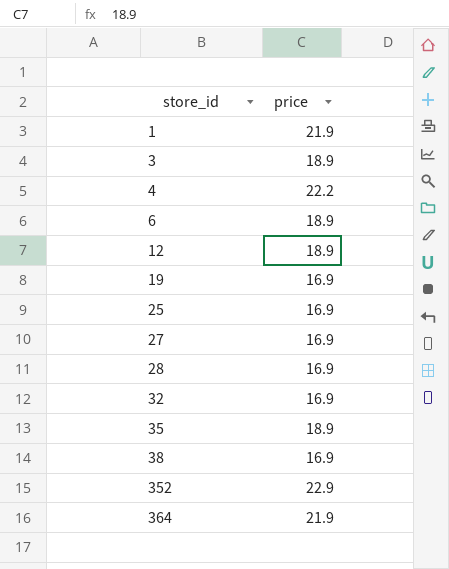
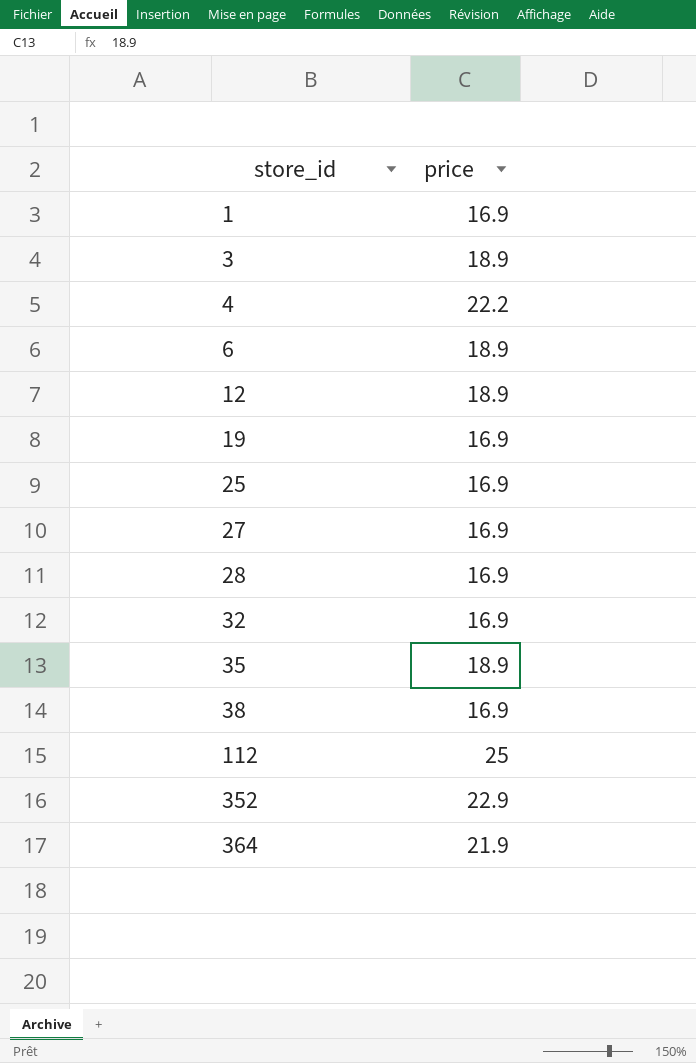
1 | price: 21.9 -> 16.9
row 112: none -> 25

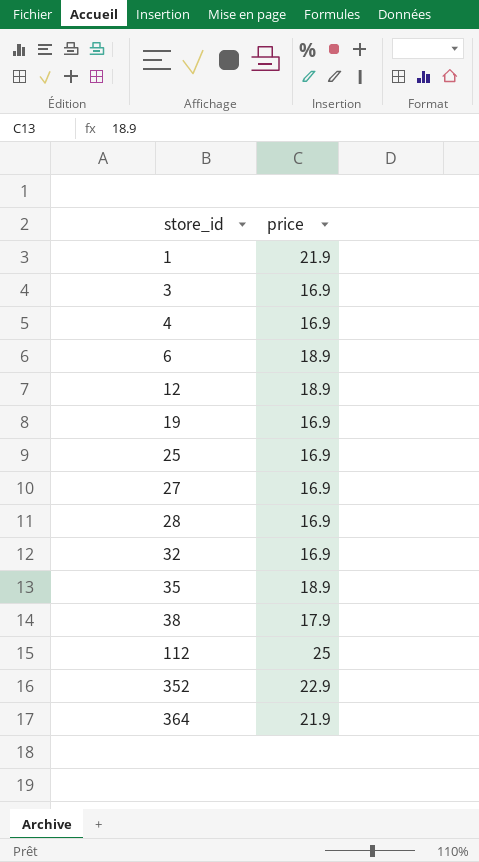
1 | price: 16.9 -> 21.9
3 | price: 18.9 -> 16.9
4 | price: 22.2 -> 16.9
38 | price: 16.9 -> 17.9

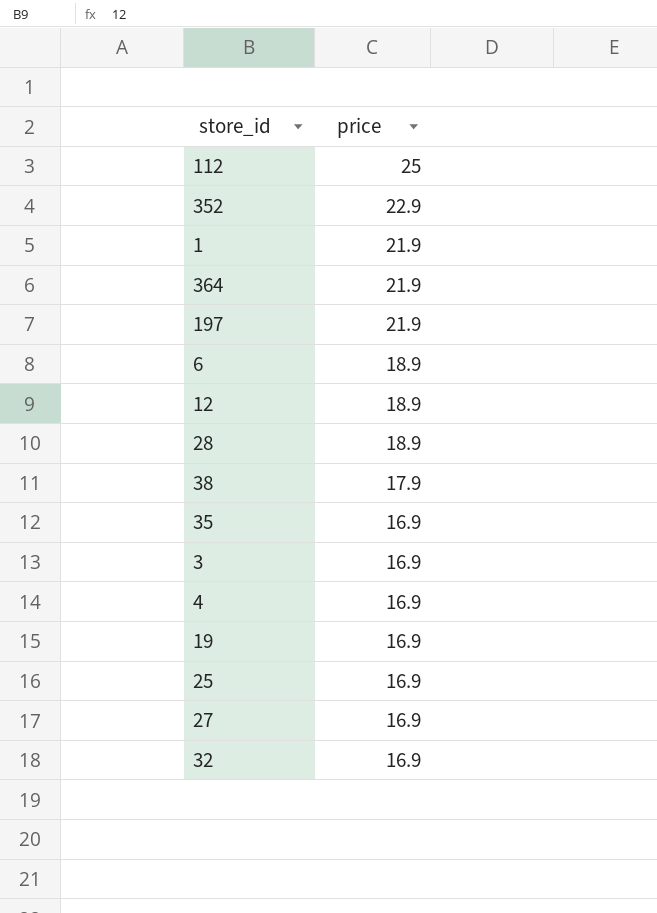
row order: store_id ascending -> price descending
row 197: none -> 21.9
28 | price: 16.9 -> 18.9
35 | price: 18.9 -> 16.9

